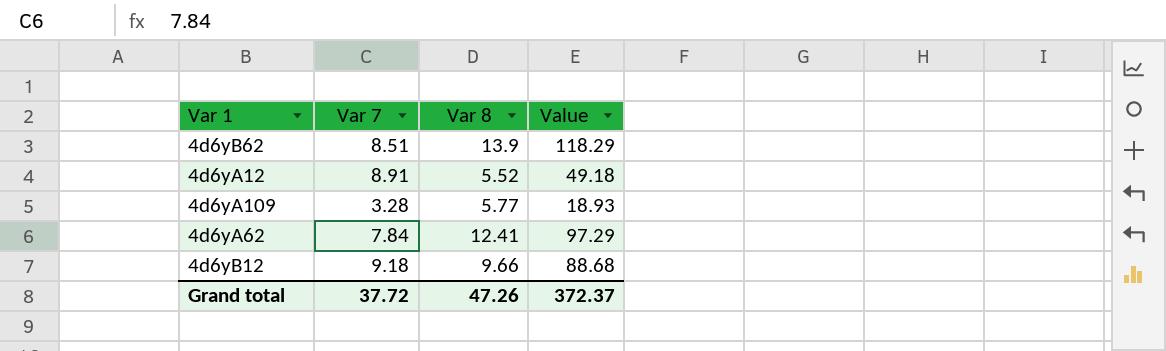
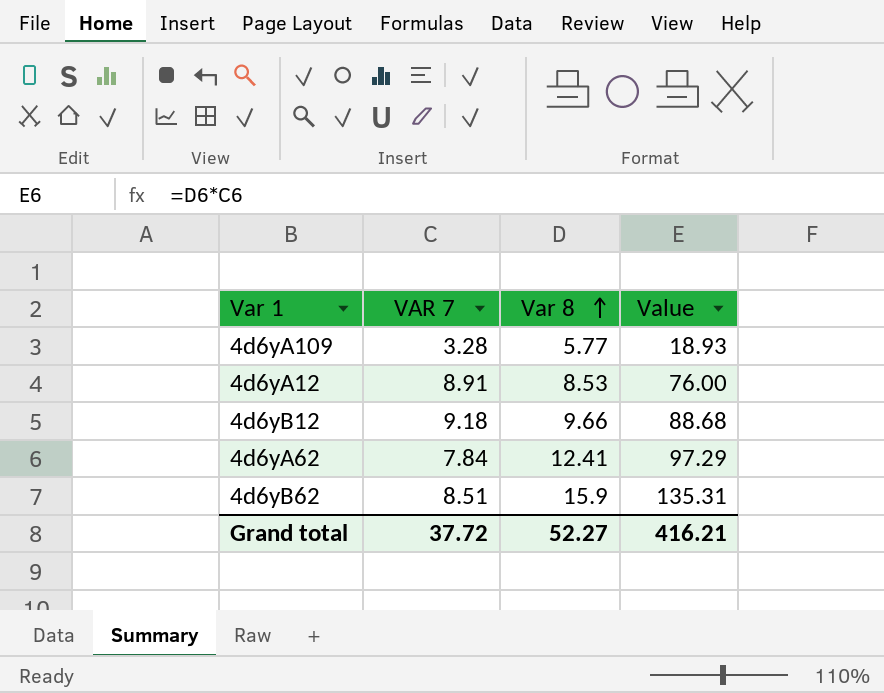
row order: none -> Var 8 ascending
column name: Var 7 -> VAR 7
4d6yA12 | Var 8: 5.52 -> 8.53
4d6yA12 | Value: 49.18 -> 76.00
4d6yB62 | Var 8: 13.9 -> 15.9
4d6yB62 | Value: 118.29 -> 135.31
Grand total | Var 8: 47.26 -> 52.27
Grand total | Value: 372.37 -> 416.21

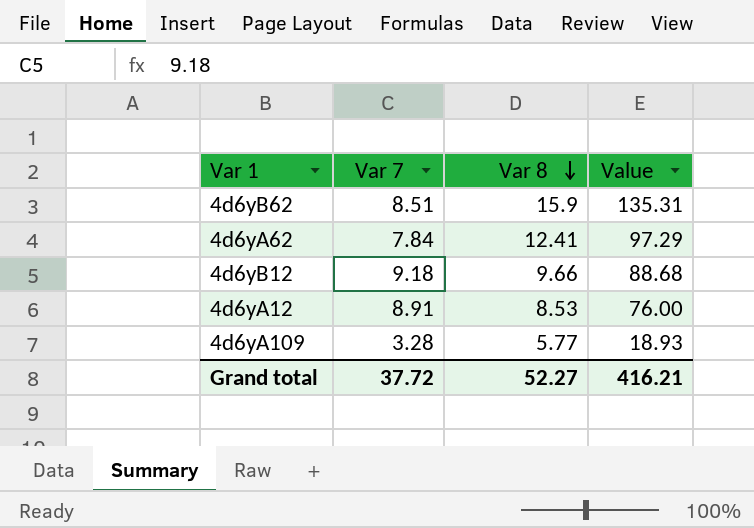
row order: Var 8 ascending -> Var 8 descending
column name: VAR 7 -> Var 7

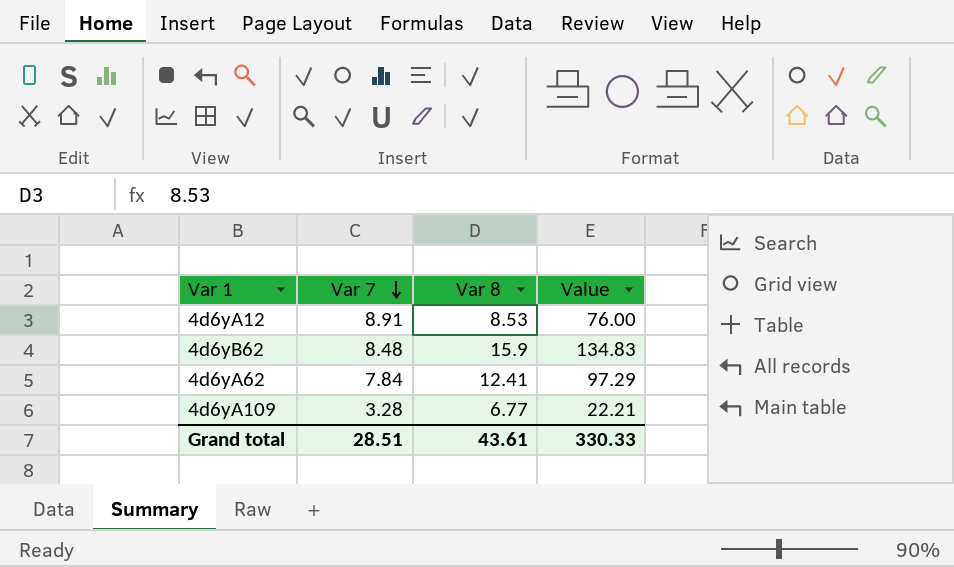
row order: Var 8 descending -> Var 7 descending
row 4d6yB12: 9.18 | 9.66 | 88.68 -> none
4d6yB62 | Var 7: 8.51 -> 8.48
4d6yB62 | Value: 135.31 -> 134.83
4d6yA109 | Var 8: 5.77 -> 6.77
4d6yA109 | Value: 18.93 -> 22.21
Grand total | Var 7: 37.72 -> 28.51
Grand total | Var 8: 52.27 -> 43.61
Grand total | Value: 416.21 -> 330.33

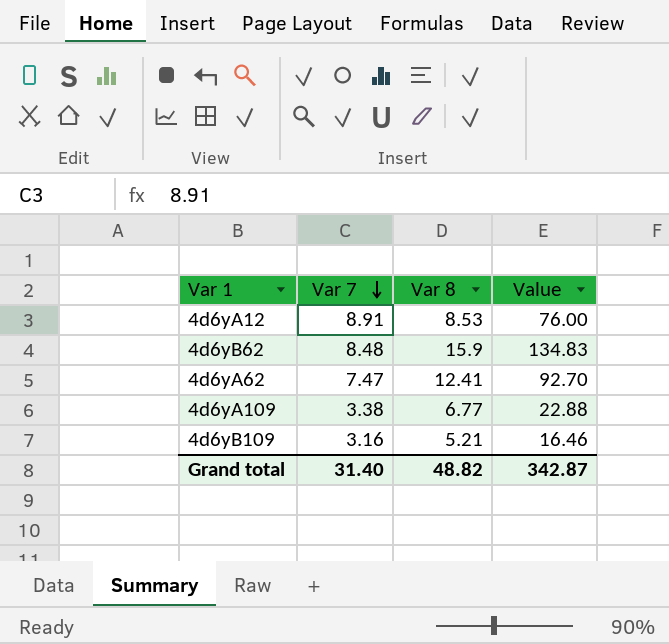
4d6yA62 | Var 7: 7.84 -> 7.47
4d6yA62 | Value: 97.29 -> 92.70
4d6yA109 | Var 7: 3.28 -> 3.38
4d6yA109 | Value: 22.21 -> 22.88
row 4d6yB109: none -> 3.16 | 5.21 | 16.46
Grand total | Var 7: 28.51 -> 31.40
Grand total | Var 8: 43.61 -> 48.82
Grand total | Value: 330.33 -> 342.87

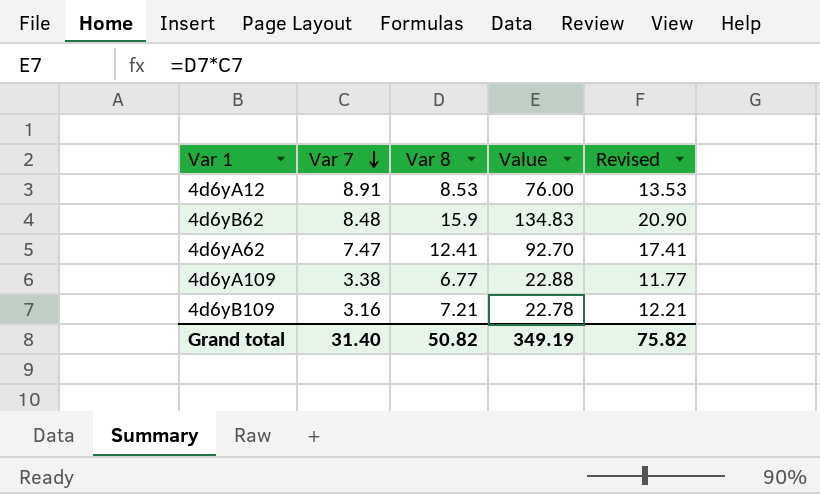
column Revised | formula: none -> [Var 8] + 5
4d6yB109 | Var 8: 5.21 -> 7.21
4d6yB109 | Value: 16.46 -> 22.78
Grand total | Var 8: 48.82 -> 50.82
Grand total | Value: 342.87 -> 349.19

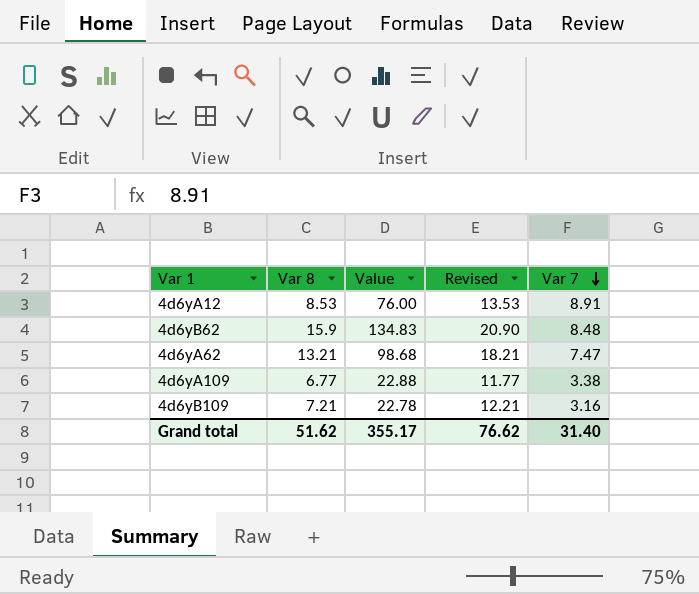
column Var 7 | position: 2 -> 5
4d6yA62 | Var 8: 12.41 -> 13.21
4d6yA62 | Value: 92.70 -> 98.68
4d6yA62 | Revised: 17.41 -> 18.21
Grand total | Var 8: 50.82 -> 51.62
Grand total | Value: 349.19 -> 355.17
Grand total | Revised: 75.82 -> 76.62

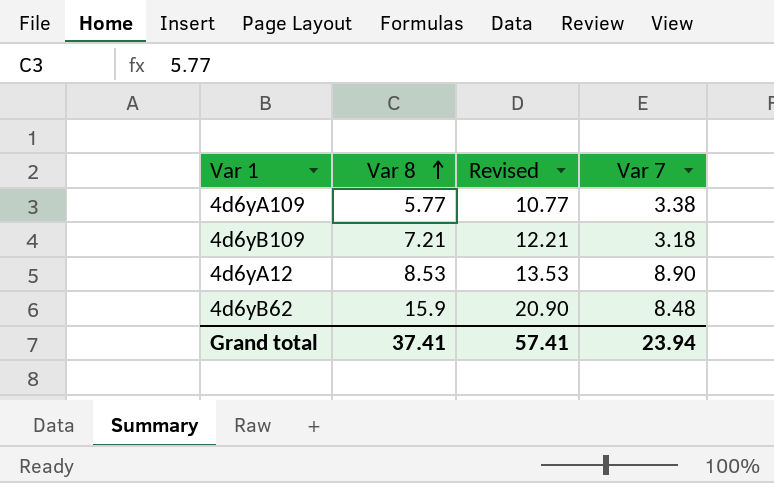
row order: Var 7 descending -> Var 8 ascending
column Value | formula: [Var 8] * [Var 7] -> none
row 4d6yA62: 13.21 | 98.68 | 18.21 | 7.47 -> none
4d6yA109 | Var 8: 6.77 -> 5.77
4d6yA109 | Revised: 11.77 -> 10.77
4d6yB109 | Var 7: 3.16 -> 3.18
4d6yA12 | Var 7: 8.91 -> 8.90
Grand total | Var 8: 51.62 -> 37.41
Grand total | Revised: 76.62 -> 57.41
Grand total | Var 7: 31.40 -> 23.94

